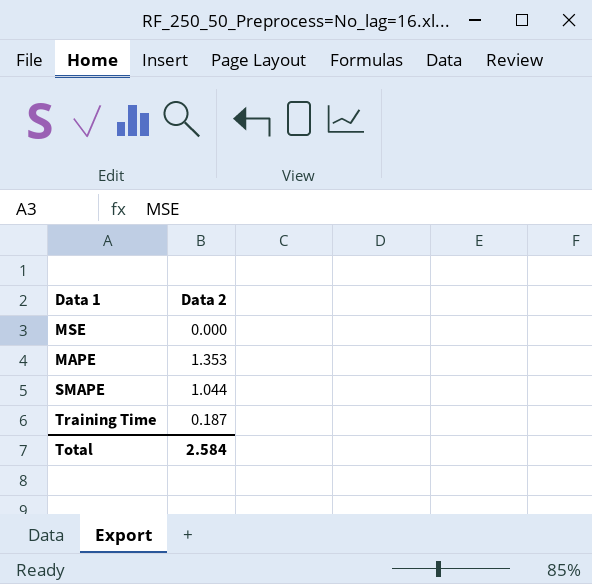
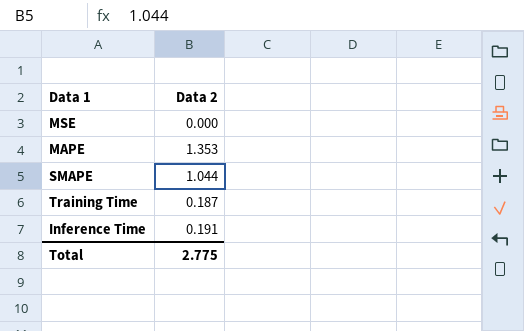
row Inference Time: none -> 0.191
Total | Data 2: 2.584 -> 2.775

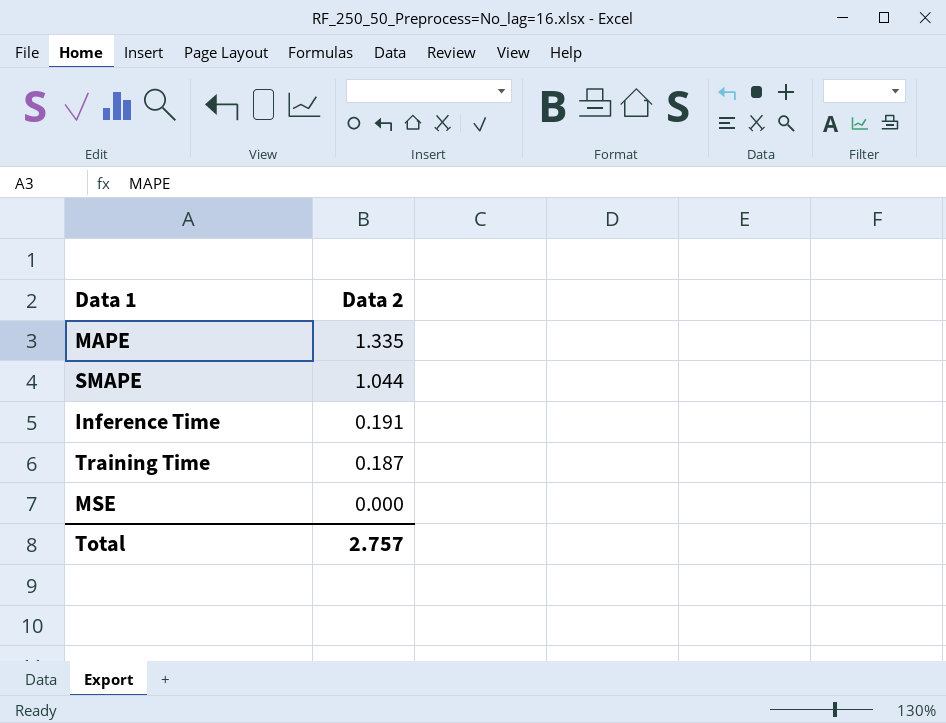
row order: none -> Data 2 descending
MAPE | Data 2: 1.353 -> 1.335
Total | Data 2: 2.775 -> 2.757

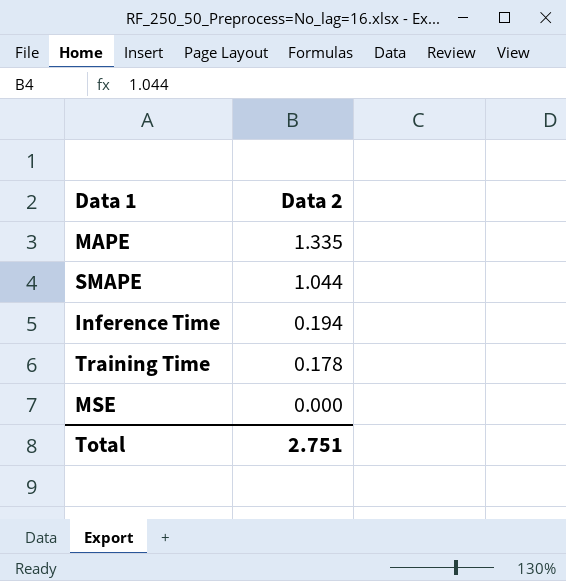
Inference Time | Data 2: 0.191 -> 0.194
Training Time | Data 2: 0.187 -> 0.178
Total | Data 2: 2.757 -> 2.751

